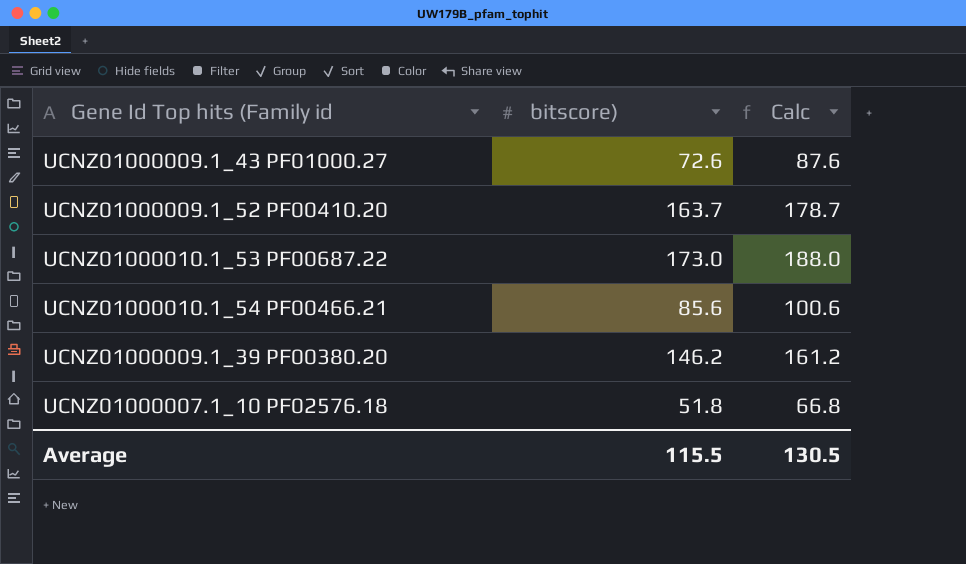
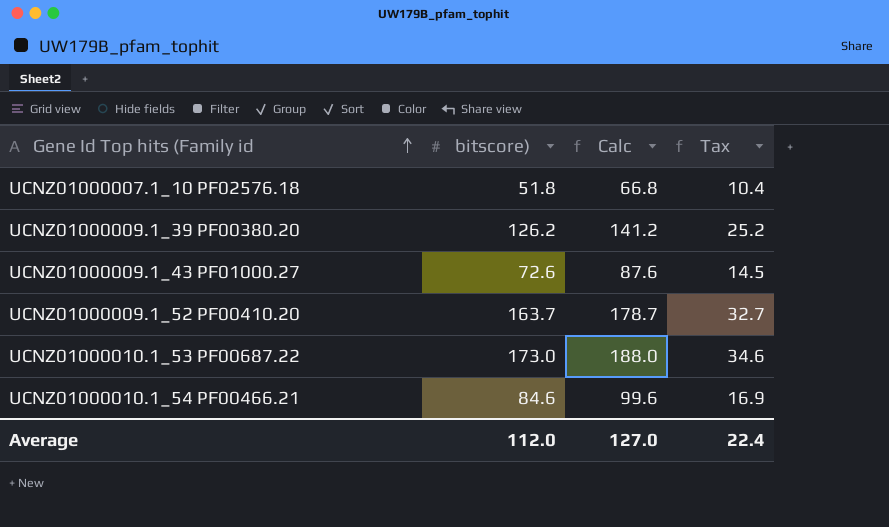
row order: none -> Gene Id Top hits (Family id ascending
column Tax | formula: none -> [bitscore)] * 0.2
UCNZ01000009.1_39 PF00380.20 | bitscore): 146.2 -> 126.2
UCNZ01000009.1_39 PF00380.20 | Calc: 161.2 -> 141.2
UCNZ01000010.1_54 PF00466.21 | bitscore): 85.6 -> 84.6
UCNZ01000010.1_54 PF00466.21 | Calc: 100.6 -> 99.6
Average | bitscore): 115.5 -> 112.0
Average | Calc: 130.5 -> 127.0

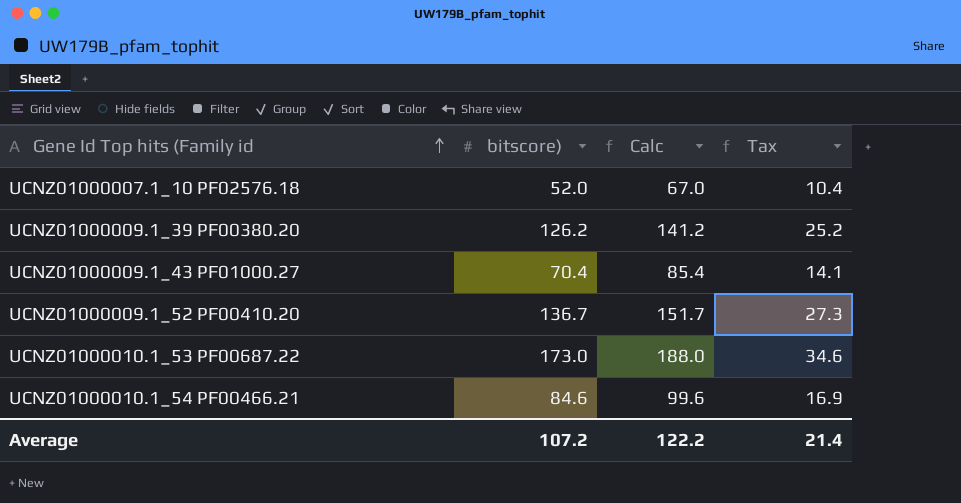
UCNZ01000007.1_10 PF02576.18 | bitscore): 51.8 -> 52.0
UCNZ01000007.1_10 PF02576.18 | Calc: 66.8 -> 67.0
UCNZ01000009.1_43 PF01000.27 | bitscore): 72.6 -> 70.4
UCNZ01000009.1_43 PF01000.27 | Calc: 87.6 -> 85.4
UCNZ01000009.1_43 PF01000.27 | Tax: 14.5 -> 14.1
UCNZ01000009.1_52 PF00410.20 | bitscore): 163.7 -> 136.7
UCNZ01000009.1_52 PF00410.20 | Calc: 178.7 -> 151.7
UCNZ01000009.1_52 PF00410.20 | Tax: 32.7 -> 27.3
Average | bitscore): 112.0 -> 107.2
Average | Calc: 127.0 -> 122.2
Average | Tax: 22.4 -> 21.4

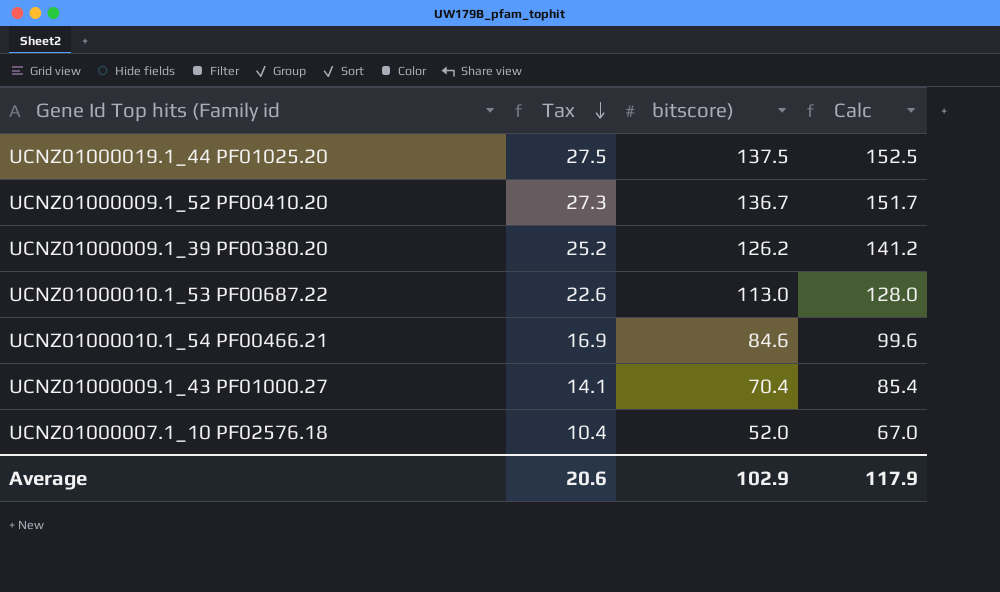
row order: Gene Id Top hits (Family id ascending -> Tax descending
column Tax | position: 4 -> 2
row UCNZ01000019.1_44 PF01025.20: none -> 27.5 | 137.5 | 152.5
UCNZ01000010.1_53 PF00687.22 | Tax: 34.6 -> 22.6
UCNZ01000010.1_53 PF00687.22 | bitscore): 173.0 -> 113.0
UCNZ01000010.1_53 PF00687.22 | Calc: 188.0 -> 128.0
Average | Tax: 21.4 -> 20.6
Average | bitscore): 107.2 -> 102.9
Average | Calc: 122.2 -> 117.9

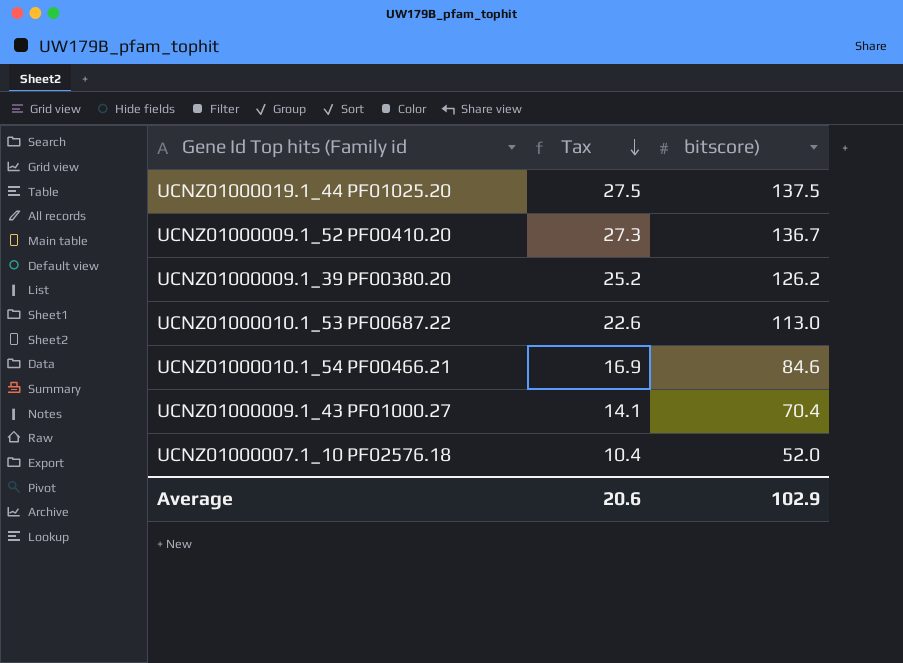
column Calc | formula: [bitscore)] + 15 -> none

